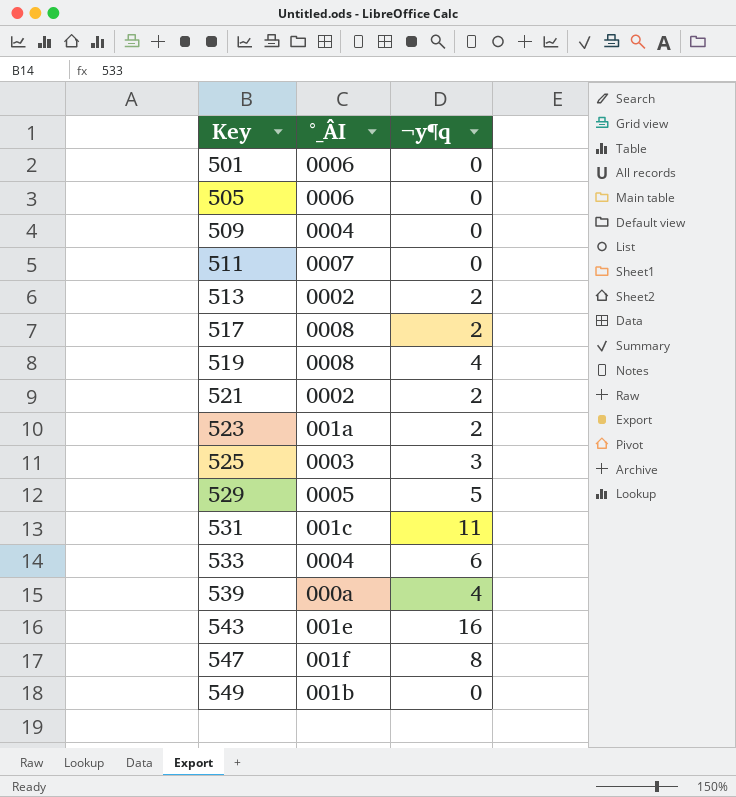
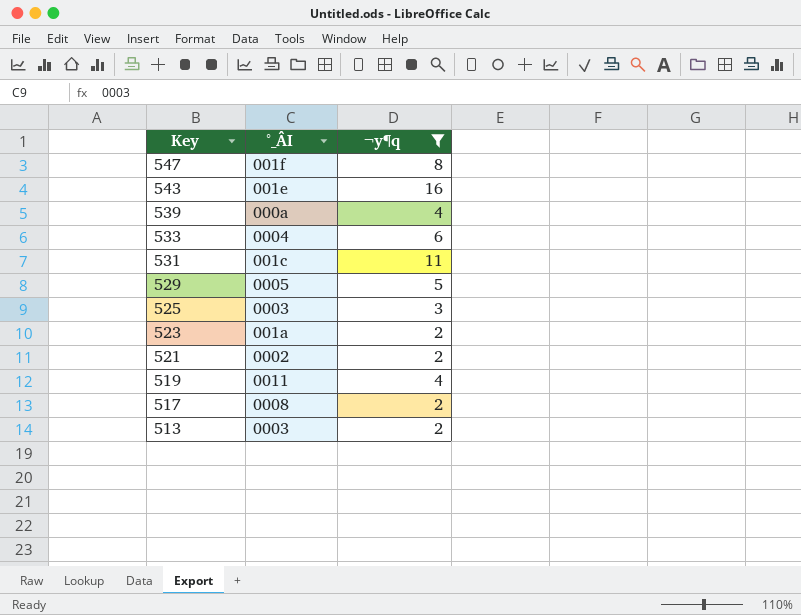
filter: none -> ¬y¶q != 0
row order: Key ascending -> Key descending
519 | °_ÂI: 0008 -> 0011
513 | °_ÂI: 0002 -> 0003

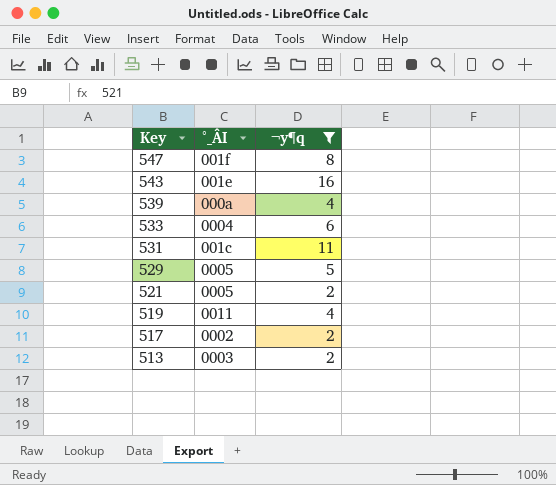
row 525: 0003 | 3 -> none
row 523: 001a | 2 -> none
521 | °_ÂI: 0002 -> 0005
517 | °_ÂI: 0008 -> 0002

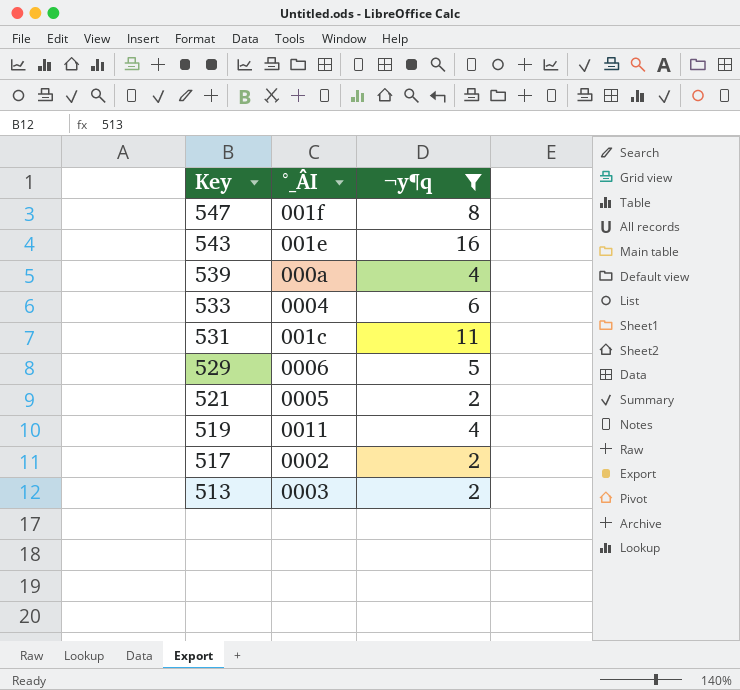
529 | °_ÂI: 0005 -> 0006

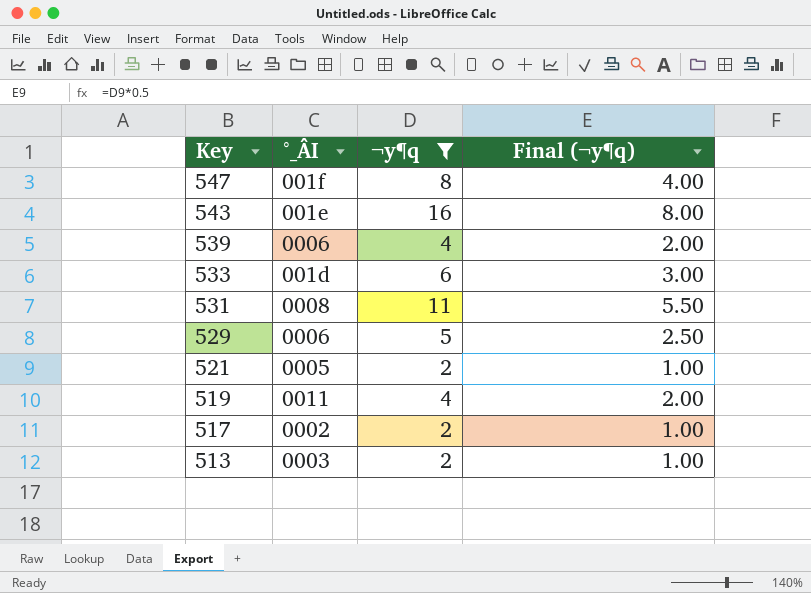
column Final (¬y¶q) | formula: none -> [¬y¶q] * 0.5
539 | °_ÂI: 000a -> 0006
533 | °_ÂI: 0004 -> 001d
531 | °_ÂI: 001c -> 0008

